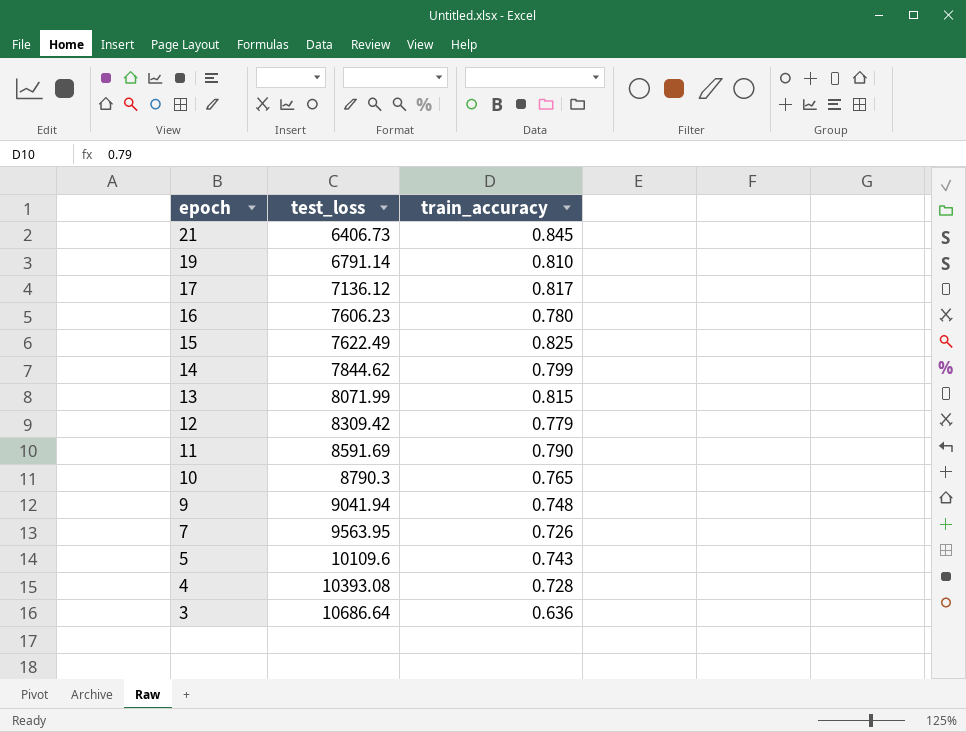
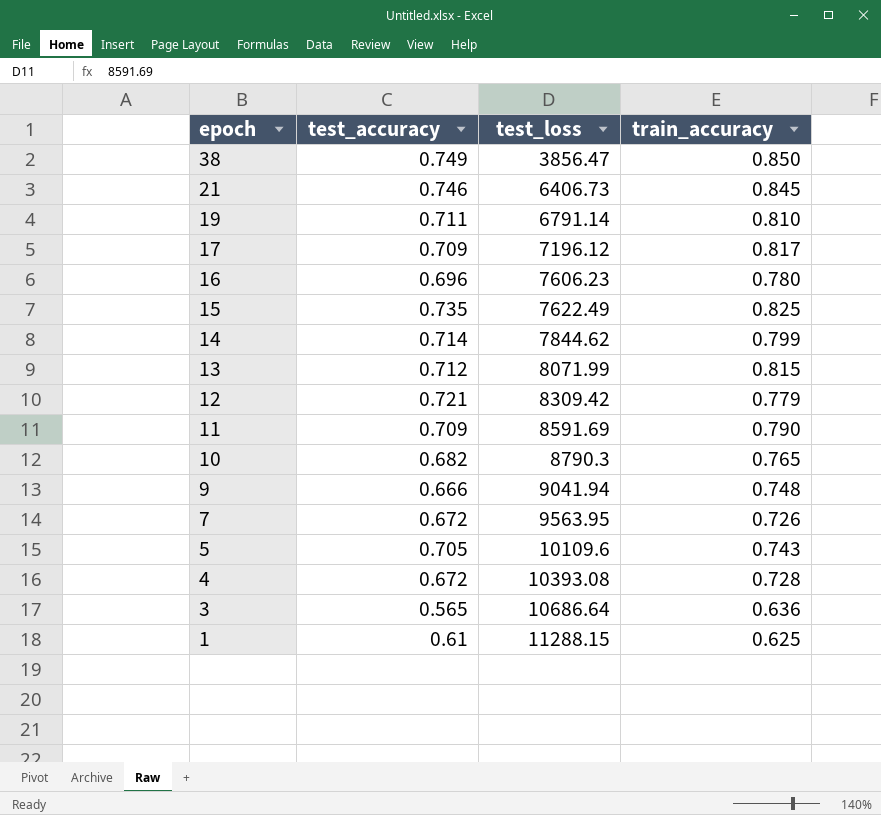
column test_accuracy | position: none -> 2
row 38: none -> 0.749 | 3856.47 | 0.850
17 | test_loss: 7136.12 -> 7196.12
row 1: none -> 0.61 | 11288.15 | 0.625

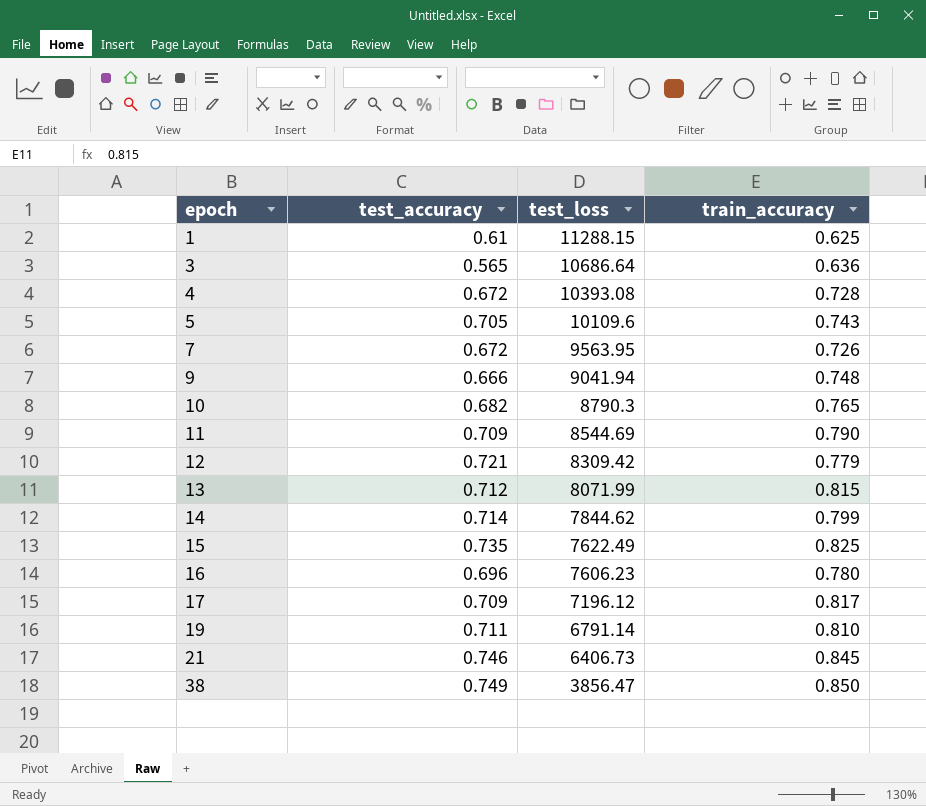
row order: epoch descending -> epoch ascending
11 | test_loss: 8591.69 -> 8544.69

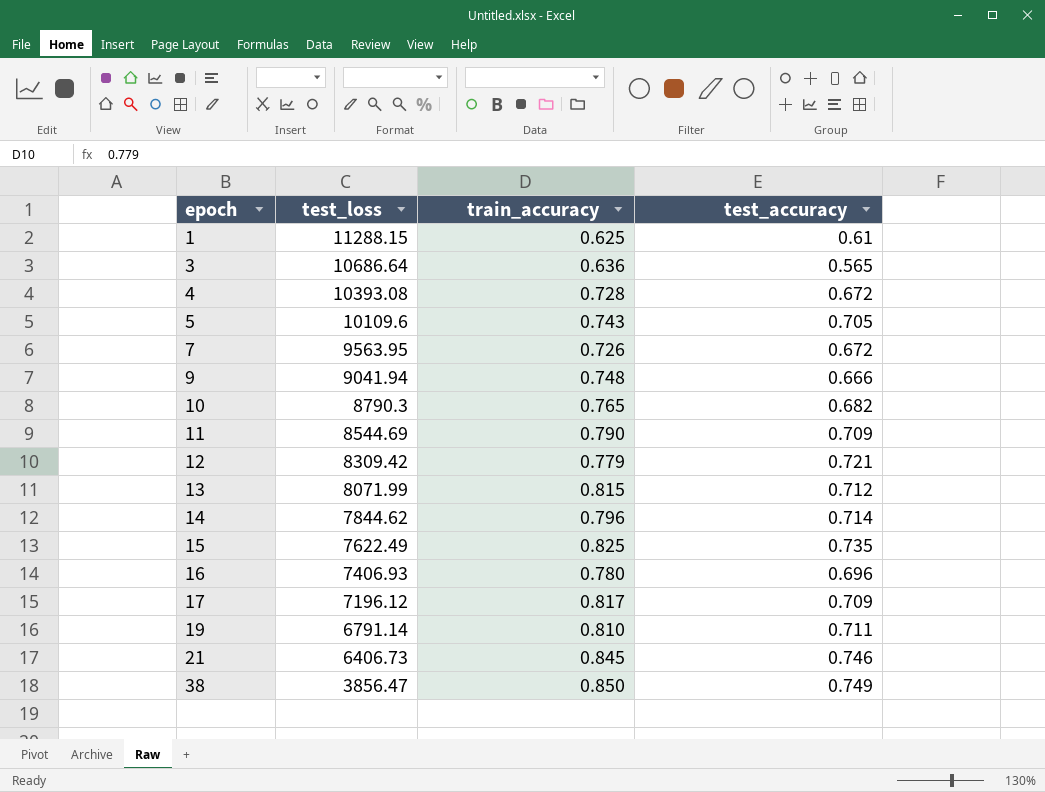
column test_accuracy | position: 2 -> 4
14 | train_accuracy: 0.799 -> 0.796
16 | test_loss: 7606.23 -> 7406.93

